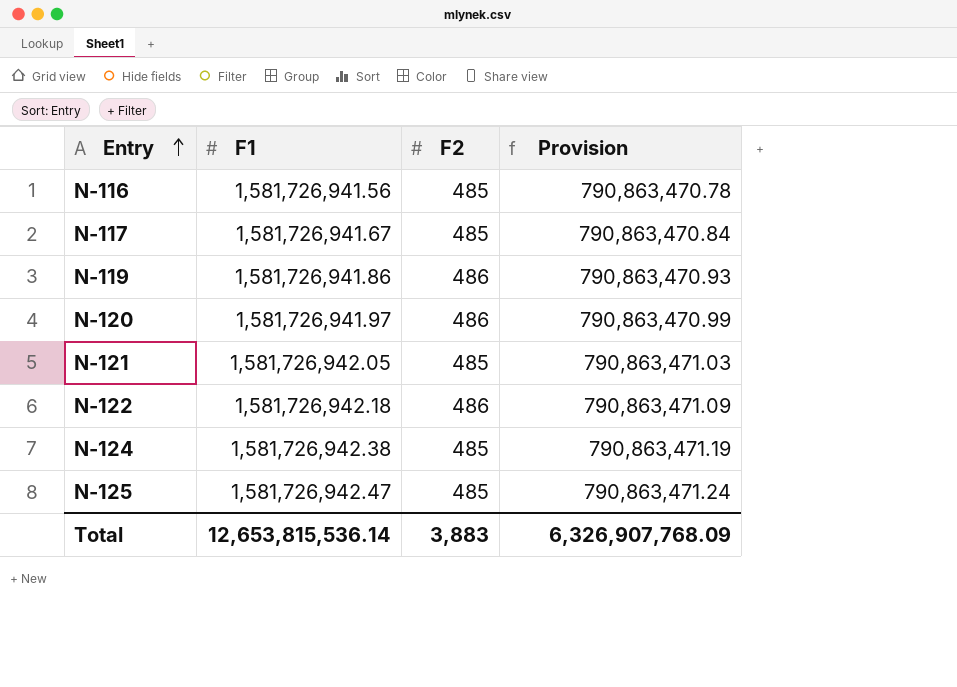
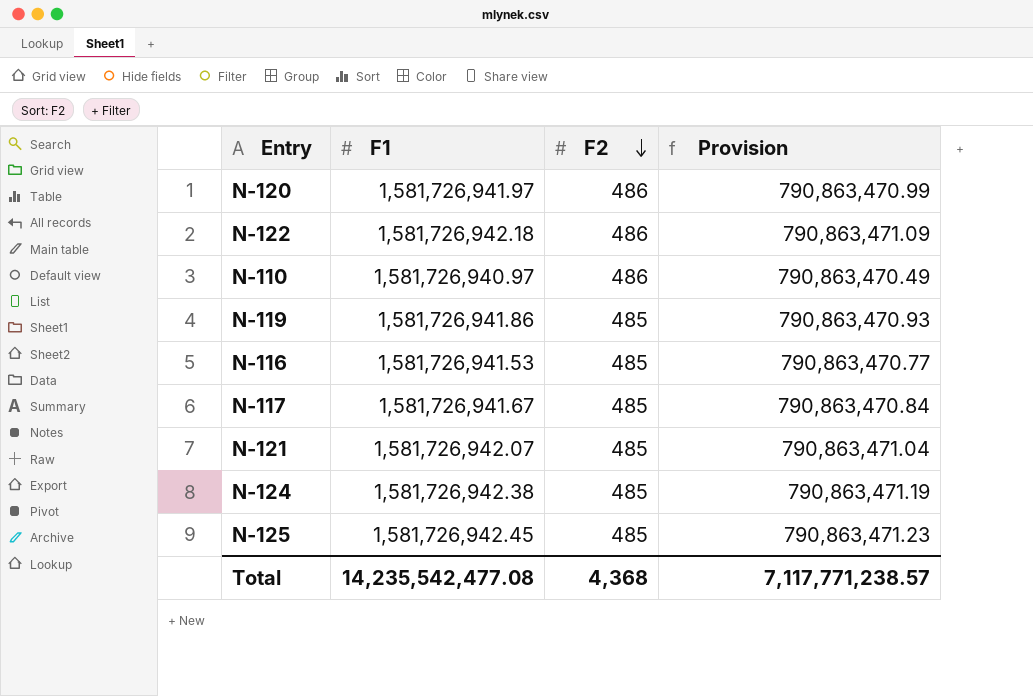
row order: Entry ascending -> F2 descending
row N-110: none -> 1,581,726,940.97 | 486 | 790,863,470.49
N-119 | F2: 486 -> 485
N-116 | F1: 1,581,726,941.56 -> 1,581,726,941.53
N-116 | Provision: 790,863,470.78 -> 790,863,470.77
N-121 | F1: 1,581,726,942.05 -> 1,581,726,942.07
N-121 | Provision: 790,863,471.03 -> 790,863,471.04
N-125 | F1: 1,581,726,942.47 -> 1,581,726,942.45
N-125 | Provision: 790,863,471.24 -> 790,863,471.23
Total | F1: 12,653,815,536.14 -> 14,235,542,477.08
Total | F2: 3,883 -> 4,368
Total | Provision: 6,326,907,768.09 -> 7,117,771,238.57

